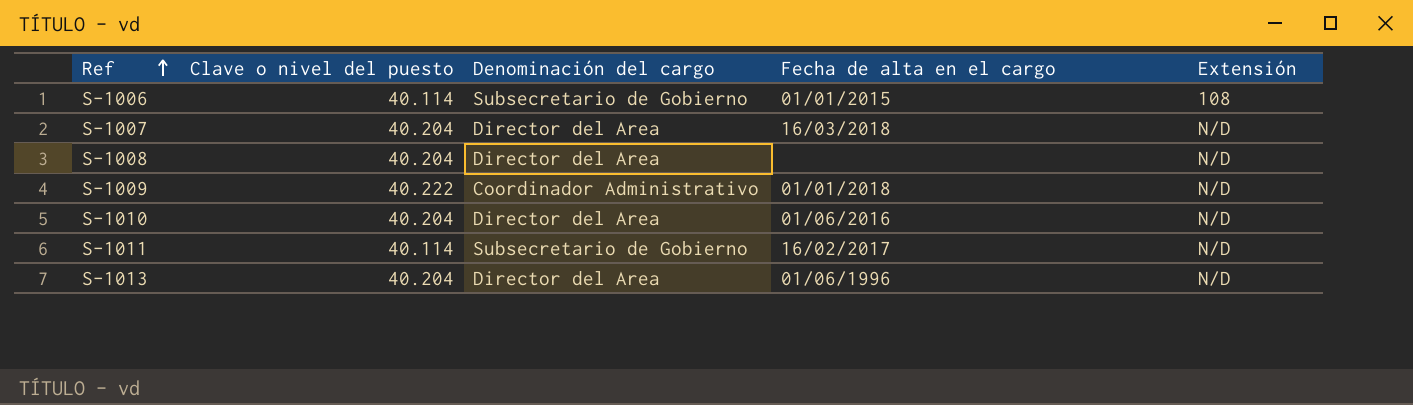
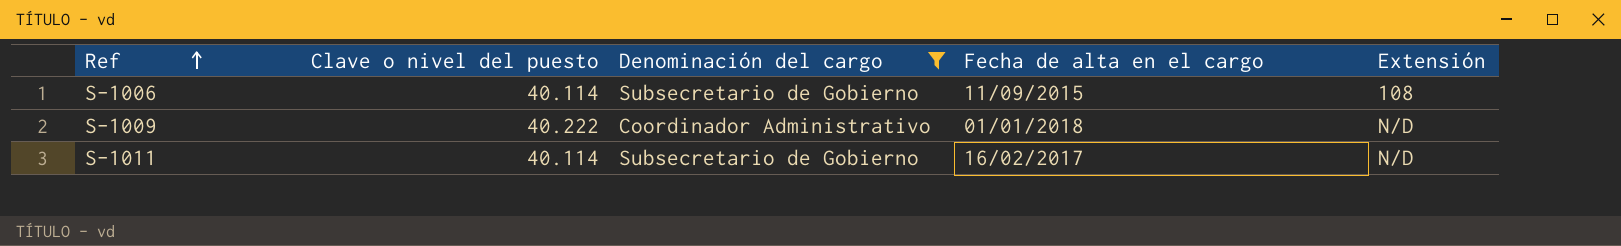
filter: none -> Denominación del cargo != Director del Area
S-1006 | Fecha de alta en el cargo: 01/01/2015 -> 11/09/2015

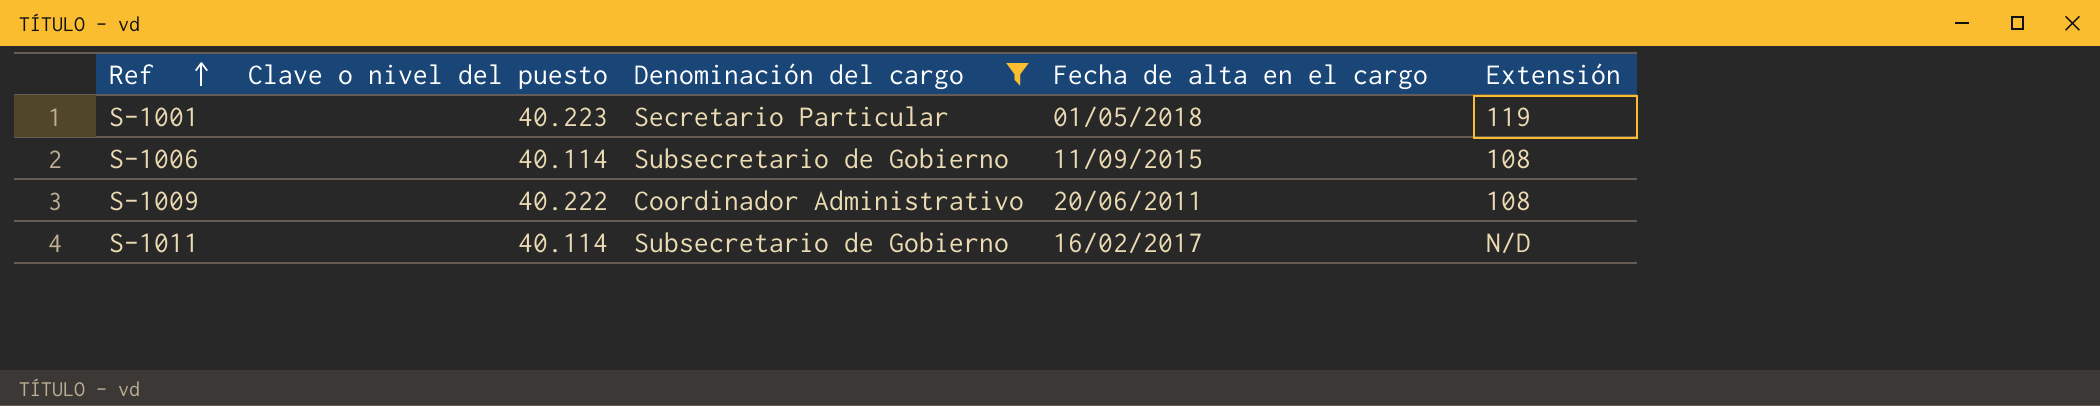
row S-1001: none -> 40.223 | Secretario Particular | 01/05/2018 | 119
S-1009 | Fecha de alta en el cargo: 01/01/2018 -> 20/06/2011
S-1009 | Extensión: N/D -> 108

